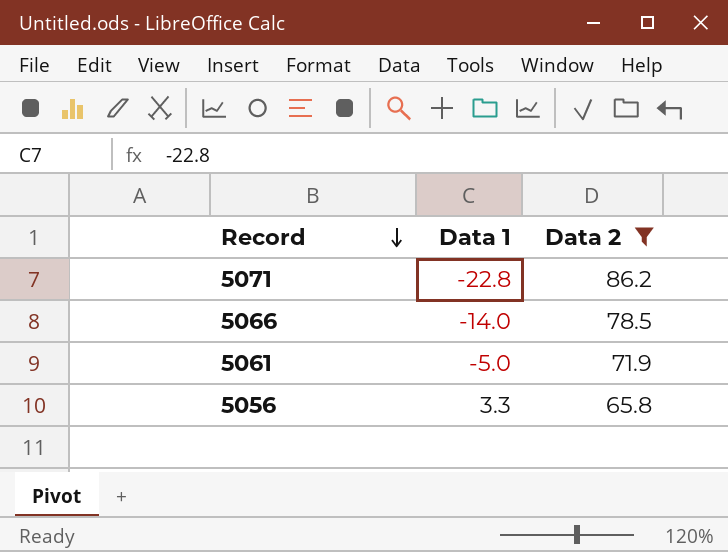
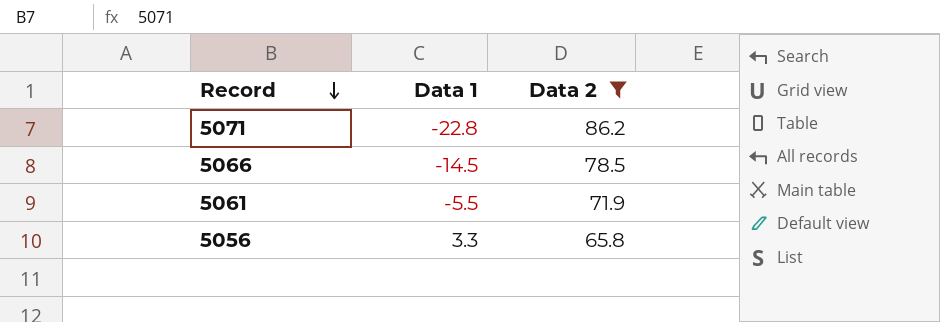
5066 | Data 1: -14.0 -> -14.5
5061 | Data 1: -5.0 -> -5.5

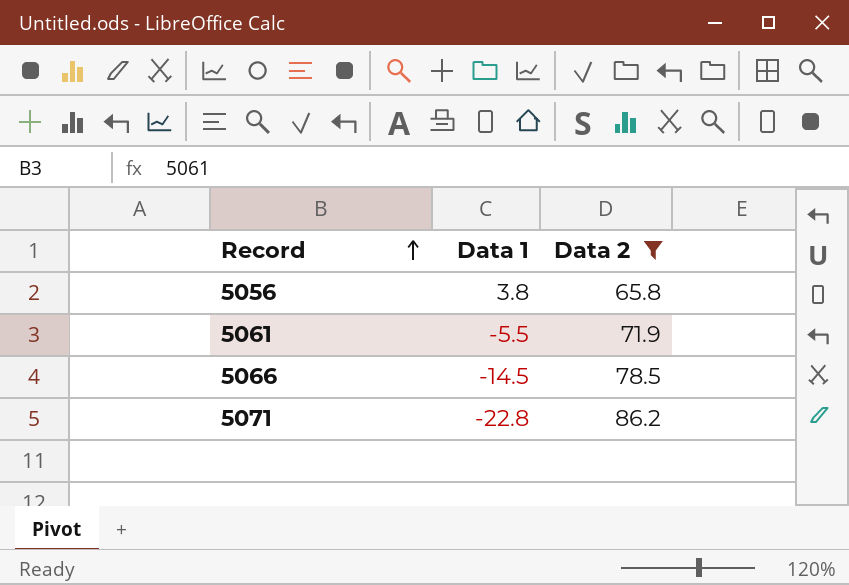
row order: Record descending -> Record ascending
5056 | Data 1: 3.3 -> 3.8

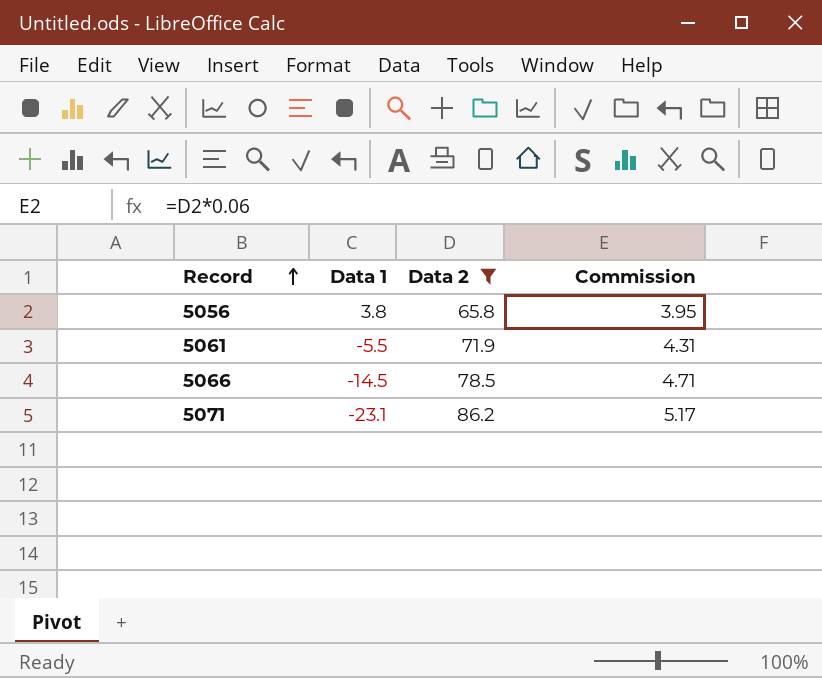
column Commission | formula: none -> [Data 2] * 0.06
5071 | Data 1: -22.8 -> -23.1

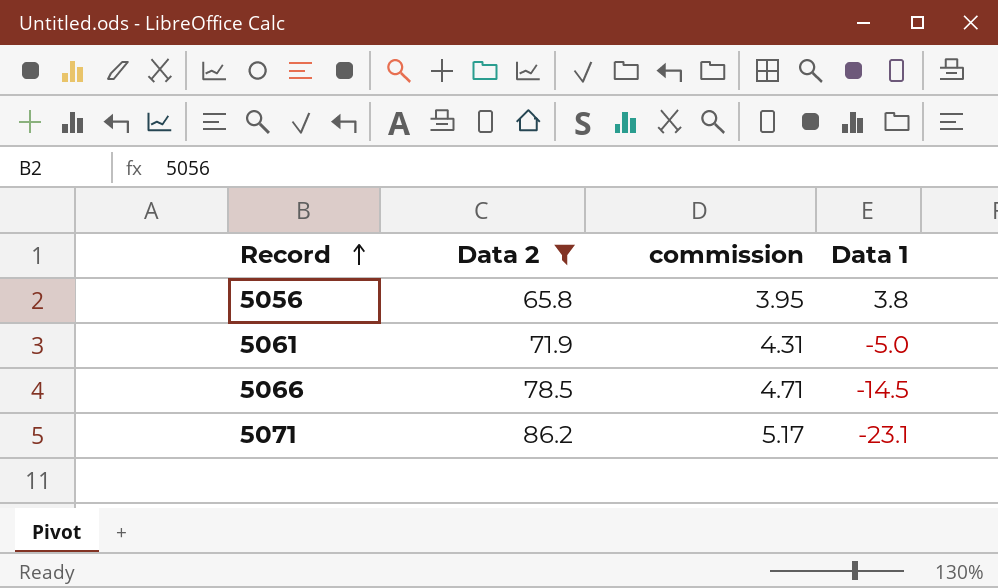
column name: Commission -> commission
column Data 1 | position: 2 -> 4
5061 | Data 1: -5.5 -> -5.0

